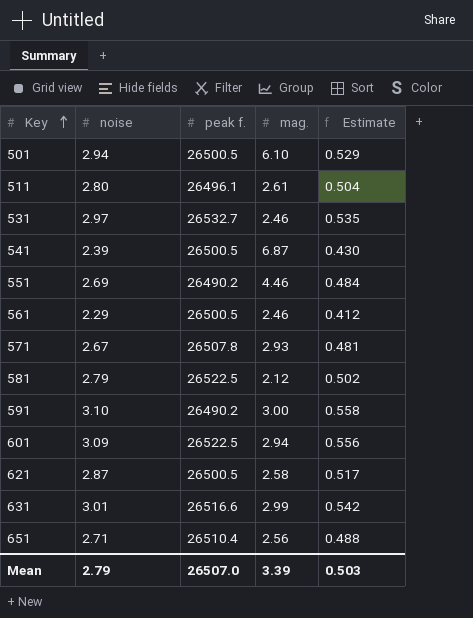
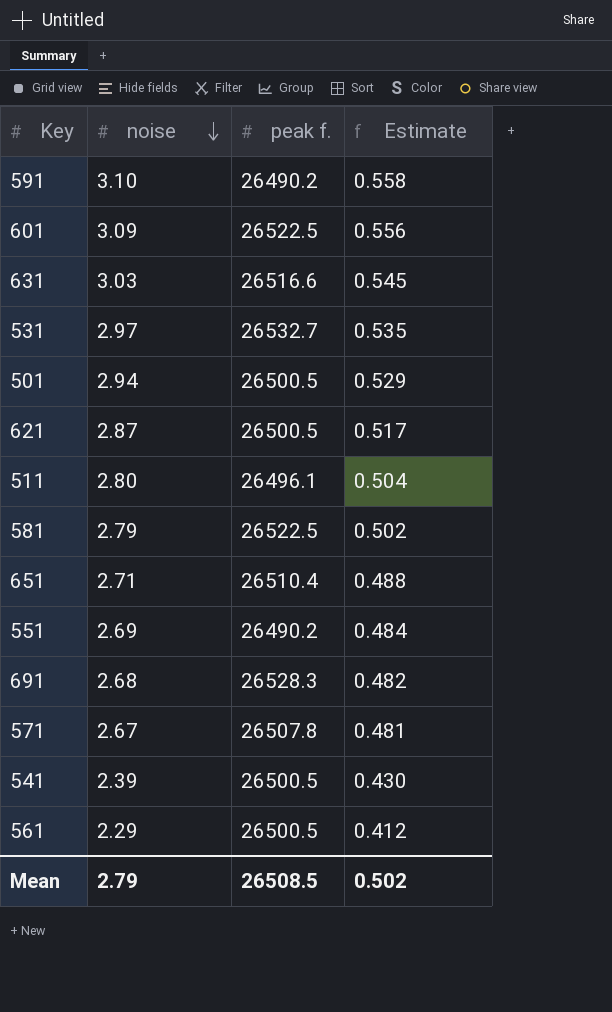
row order: Key ascending -> noise descending
column mag. | position: 4 -> none
631 | noise: 3.01 -> 3.03
631 | Estimate: 0.542 -> 0.545
row 691: none -> 2.68 | 26528.3 | 0.482
Mean | peak f.: 26507.0 -> 26508.5
Mean | Estimate: 0.503 -> 0.502

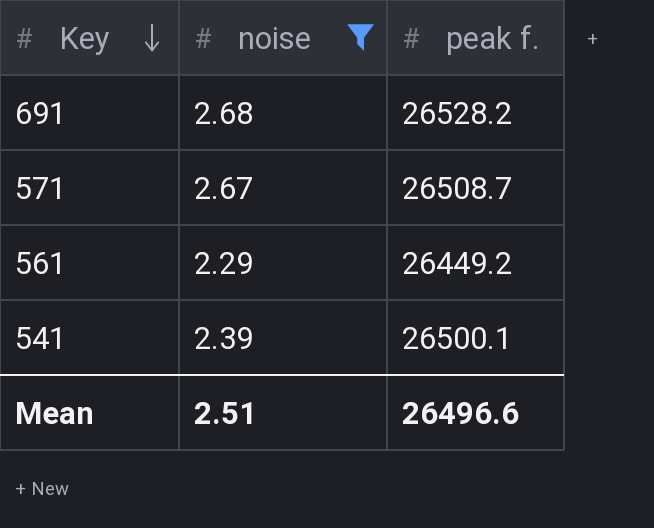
filter: none -> noise <= 2.68
row order: noise descending -> Key descending
column Estimate | formula: [noise] * 0.18 -> none
691 | peak f.: 26528.3 -> 26528.2
571 | peak f.: 26507.8 -> 26508.7
561 | peak f.: 26500.5 -> 26449.2
541 | peak f.: 26500.5 -> 26500.1
Mean | noise: 2.79 -> 2.51
Mean | peak f.: 26508.5 -> 26496.6

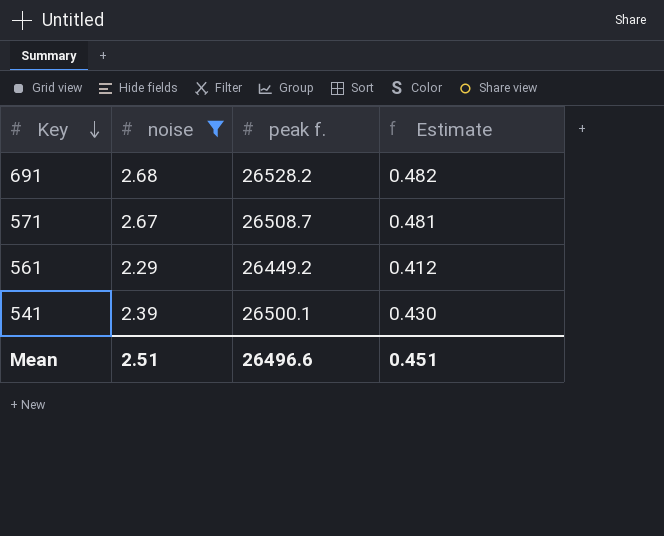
column Estimate | formula: none -> [noise] * 0.18

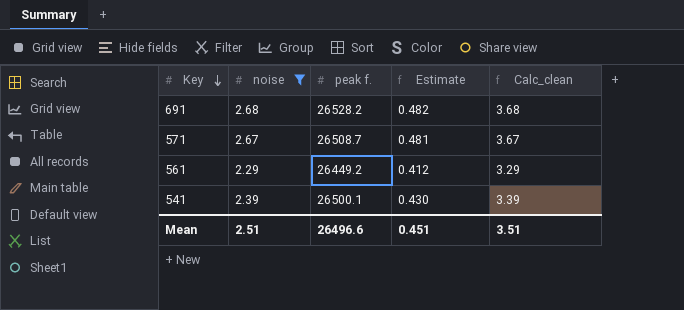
column Calc_clean | formula: none -> [noise] + 1

